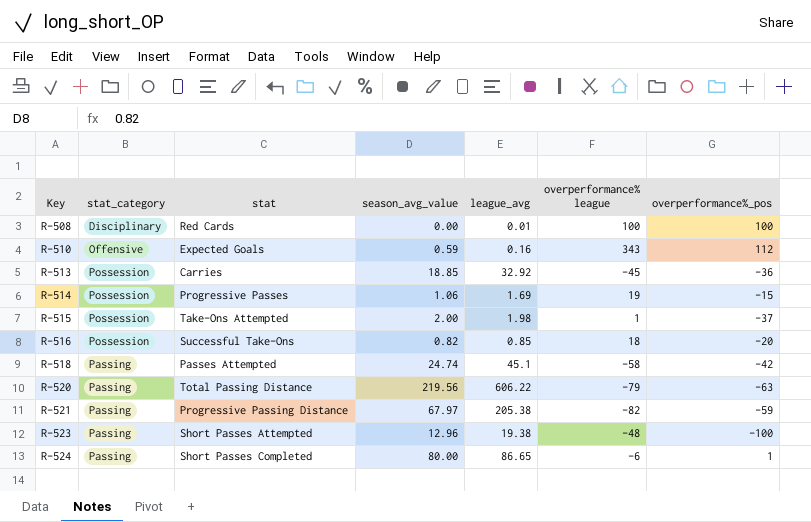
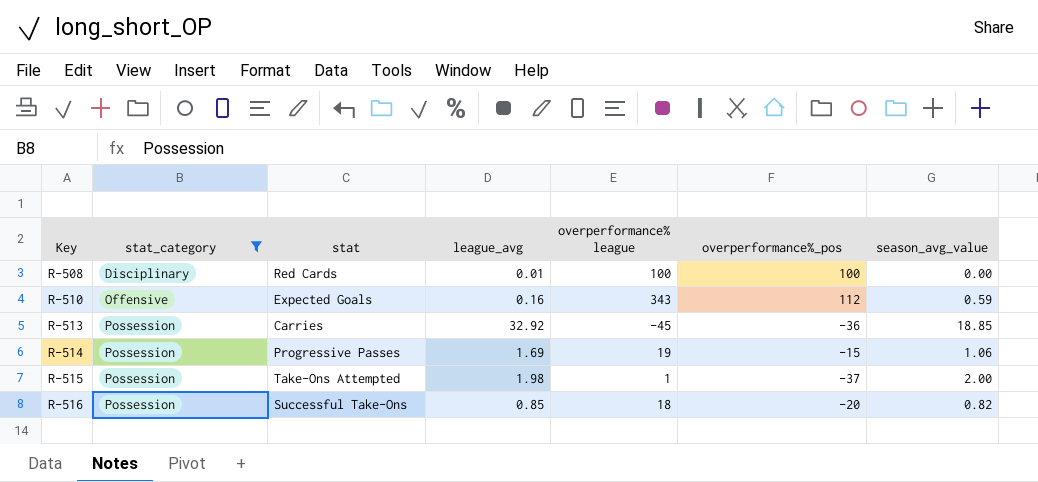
filter: none -> stat_category != Passing
column season_avg_value | position: 4 -> 7

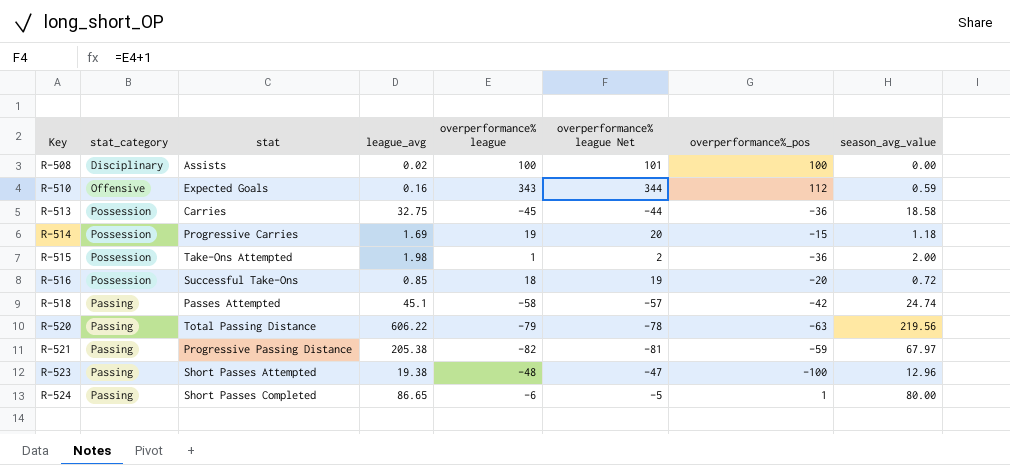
filter: stat_category != Passing -> none
column overperformance% league Net | formula: none -> [overperformance% league] + 1
R-508 | stat: Red Cards -> Assists
R-508 | league_avg: 0.01 -> 0.02
R-513 | league_avg: 32.92 -> 32.75
R-513 | season_avg_value: 18.85 -> 18.58
R-514 | stat: Progressive Passes -> Progressive Carries
R-514 | season_avg_value: 1.06 -> 1.18
R-515 | overperformance%_pos: -37 -> -36
R-516 | season_avg_value: 0.82 -> 0.72

